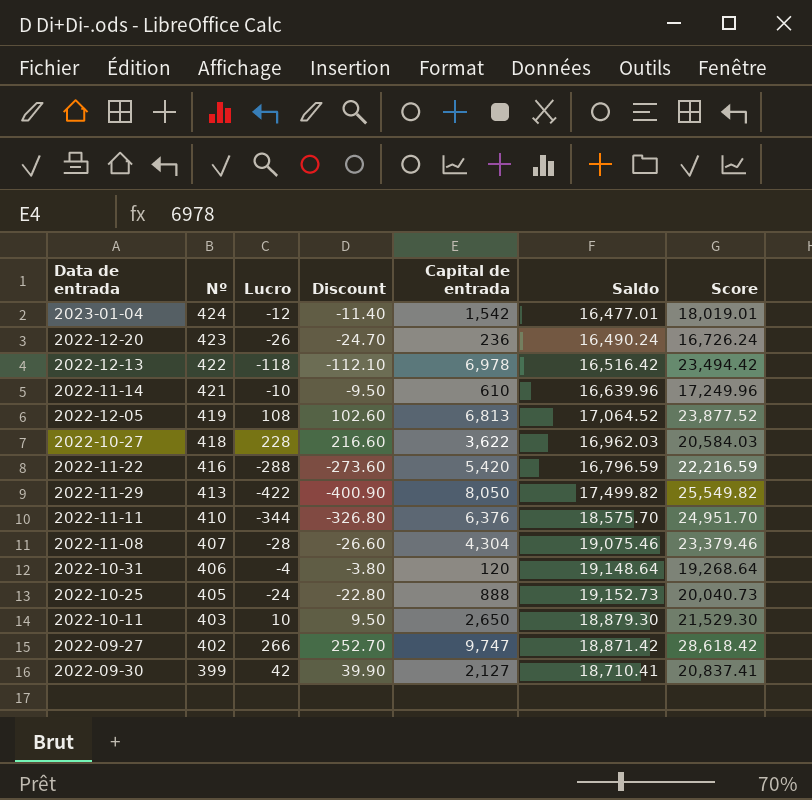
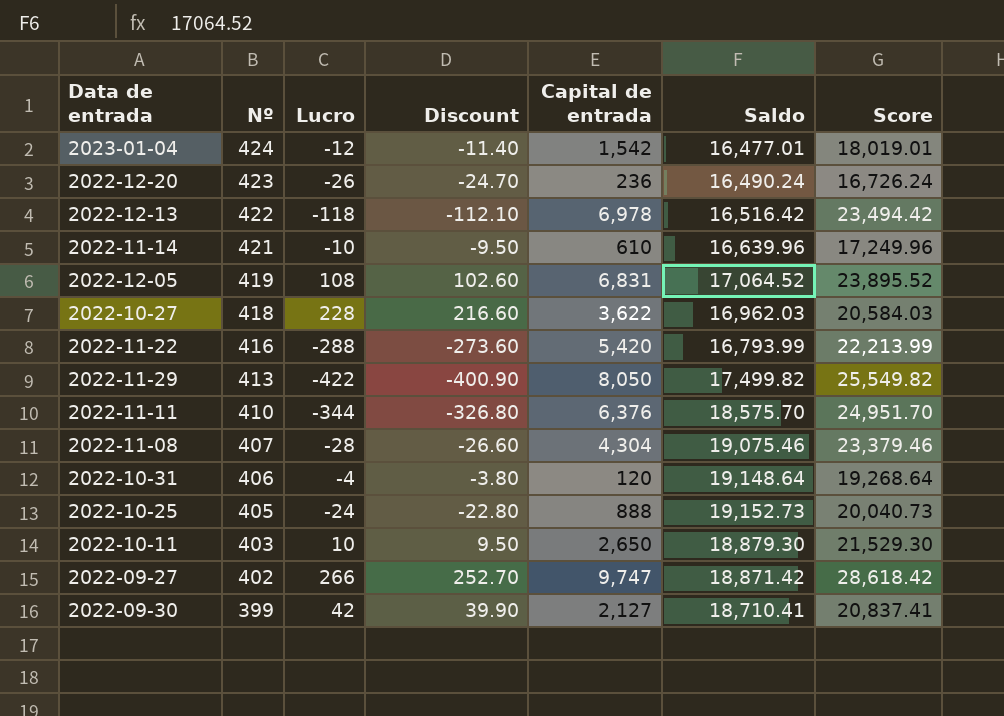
2022-12-05 | Capital de entrada: 6,813 -> 6,831
2022-12-05 | Score: 23,877.52 -> 23,895.52
2022-11-22 | Saldo: 16,796.59 -> 16,793.99
2022-11-22 | Score: 22,216.59 -> 22,213.99

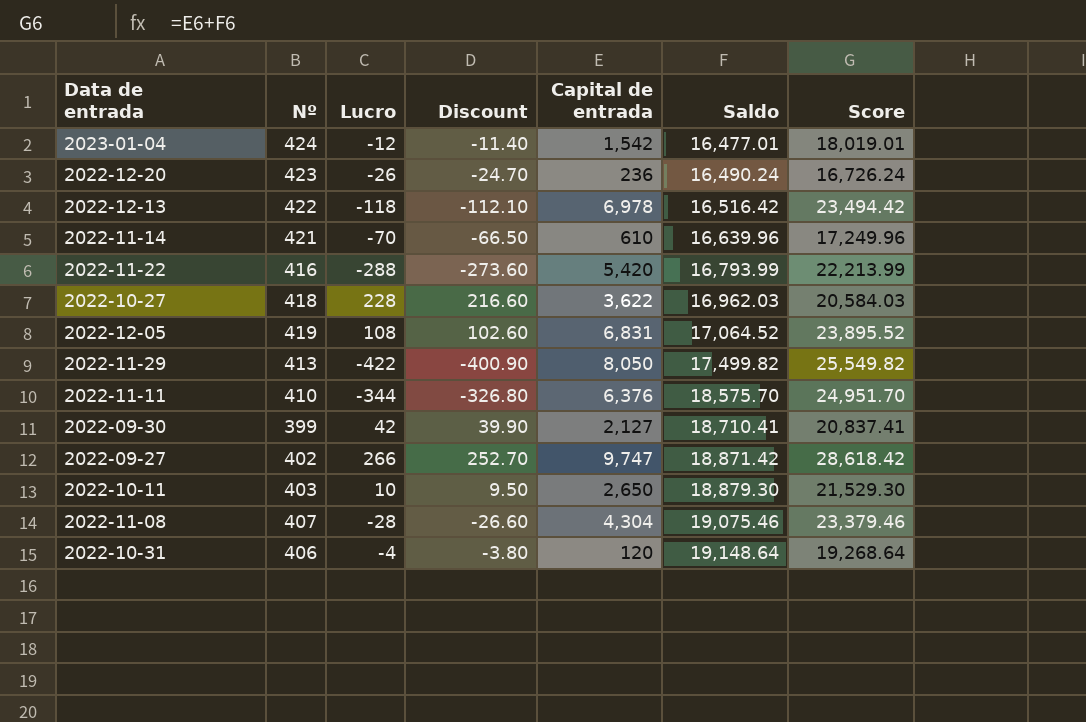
row order: Nº descending -> Saldo ascending
row 2022-10-25: 405 | -24 | -22.80 | 888 | 19,152.73 | 20,040.73 -> none
2022-11-14 | Lucro: -10 -> -70
2022-11-14 | Discount: -9.50 -> -66.50

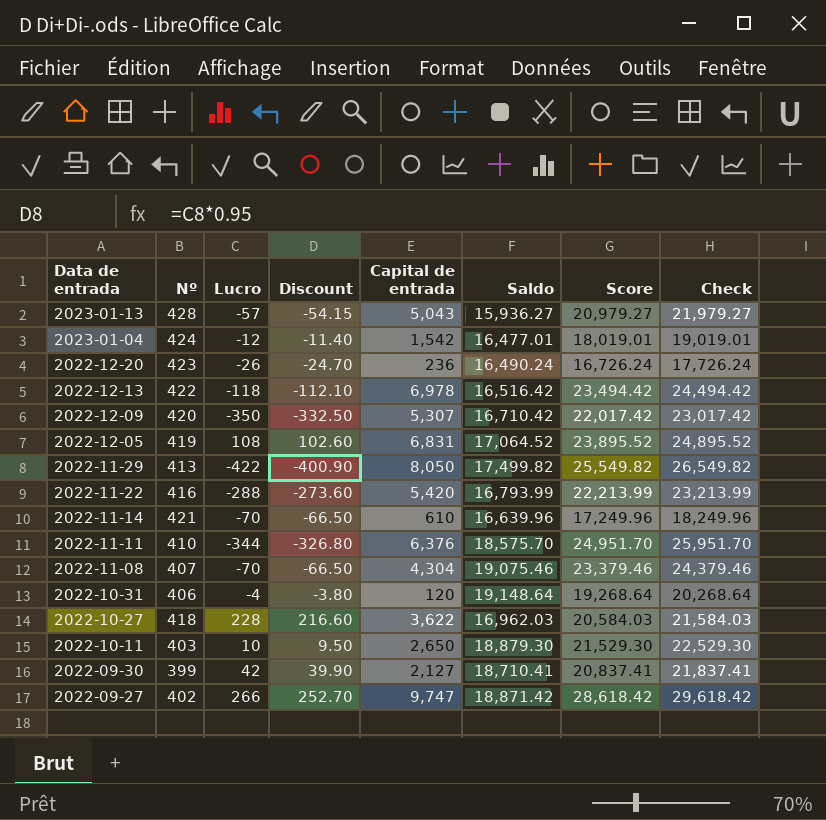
row order: Saldo ascending -> Data de entrada descending
column Check | formula: none -> [Score] + 1000
row 2023-01-13: none -> 428 | -57 | -54.15 | 5,043 | 15,936.27 | 20,979.27 | 21,979.27
row 2022-12-09: none -> 420 | -350 | -332.50 | 5,307 | 16,710.42 | 22,017.42 | 23,017.42
2022-11-08 | Lucro: -28 -> -70
2022-11-08 | Discount: -26.60 -> -66.50

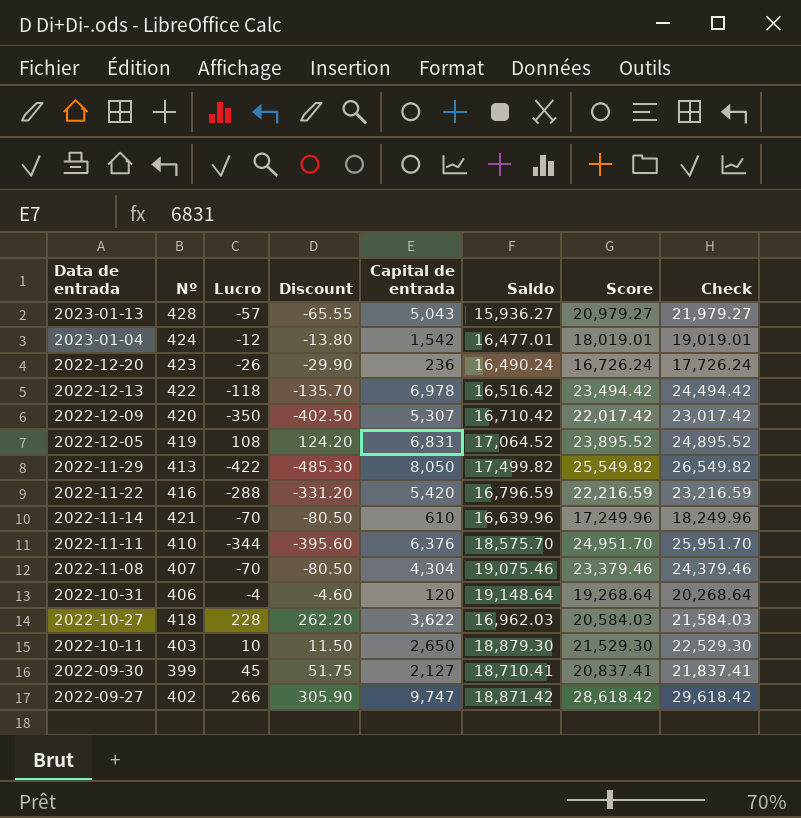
column Discount | formula: [Lucro] * 0.95 -> [Lucro] * 1.15
2022-11-22 | Saldo: 16,793.99 -> 16,796.59
2022-11-22 | Score: 22,213.99 -> 22,216.59
2022-11-22 | Check: 23,213.99 -> 23,216.59
2022-09-30 | Lucro: 42 -> 45

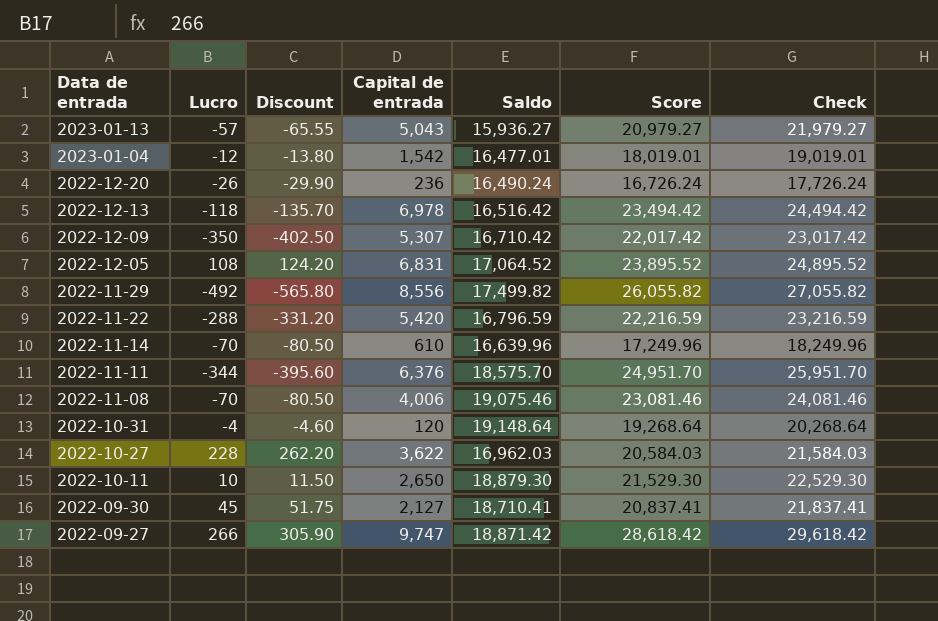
column Nº | position: 2 -> none
2022-11-29 | Lucro: -422 -> -492
2022-11-29 | Discount: -485.30 -> -565.80
2022-11-29 | Capital de entrada: 8,050 -> 8,556
2022-11-29 | Score: 25,549.82 -> 26,055.82
2022-11-29 | Check: 26,549.82 -> 27,055.82
2022-11-08 | Capital de entrada: 4,304 -> 4,006
2022-11-08 | Score: 23,379.46 -> 23,081.46
2022-11-08 | Check: 24,379.46 -> 24,081.46

